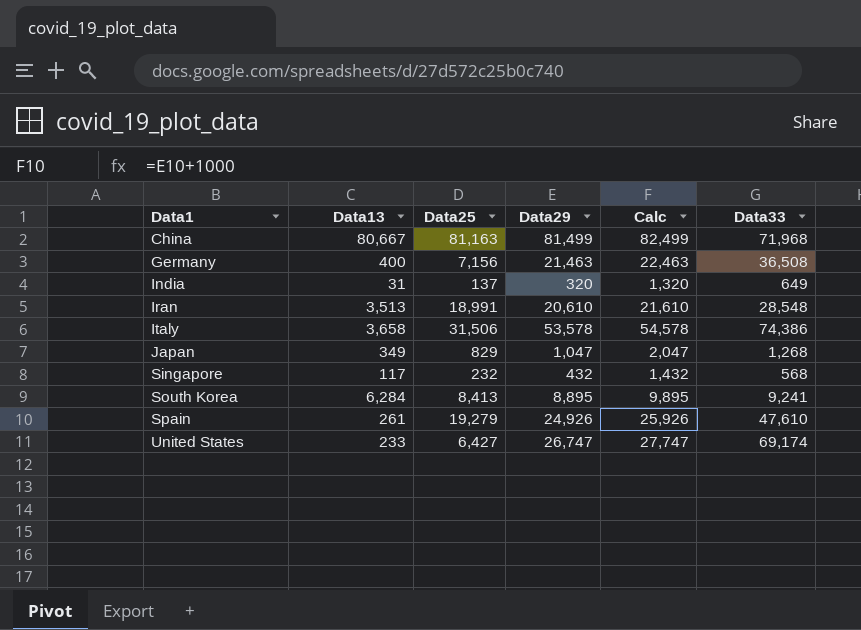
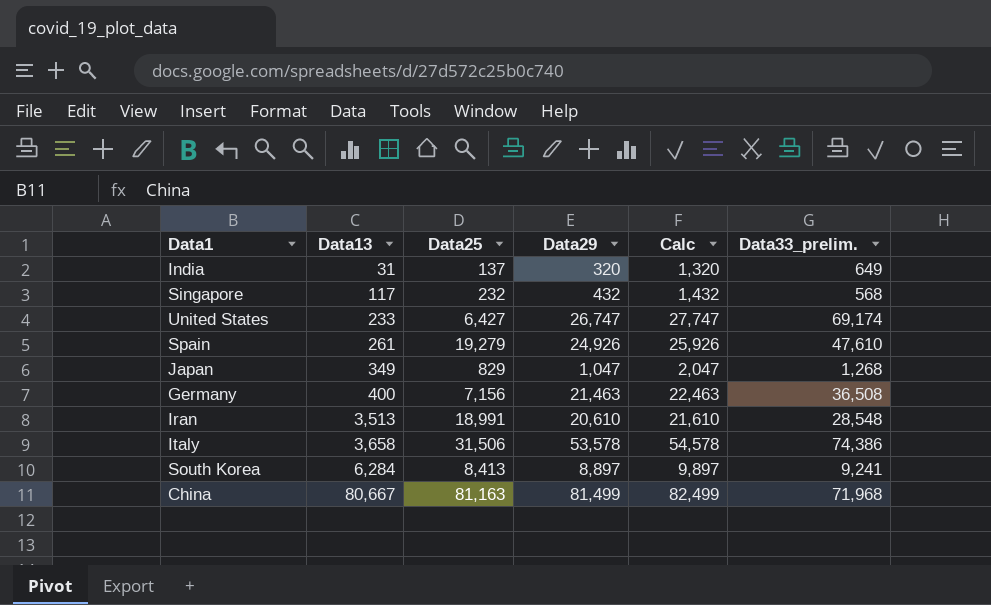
row order: Data1 ascending -> Data13 ascending
column name: Data33 -> Data33_prelim.
South Korea | Data29: 8,895 -> 8,897
South Korea | Calc: 9,895 -> 9,897

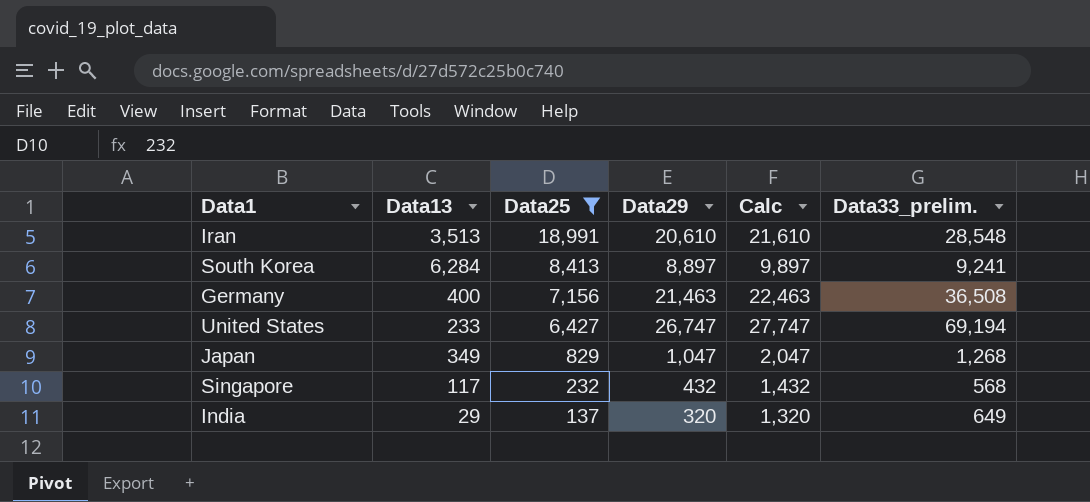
filter: none -> Data25 <= 18,991
row order: Data13 ascending -> Data25 descending
United States | Data33_prelim.: 69,174 -> 69,194
India | Data13: 31 -> 29

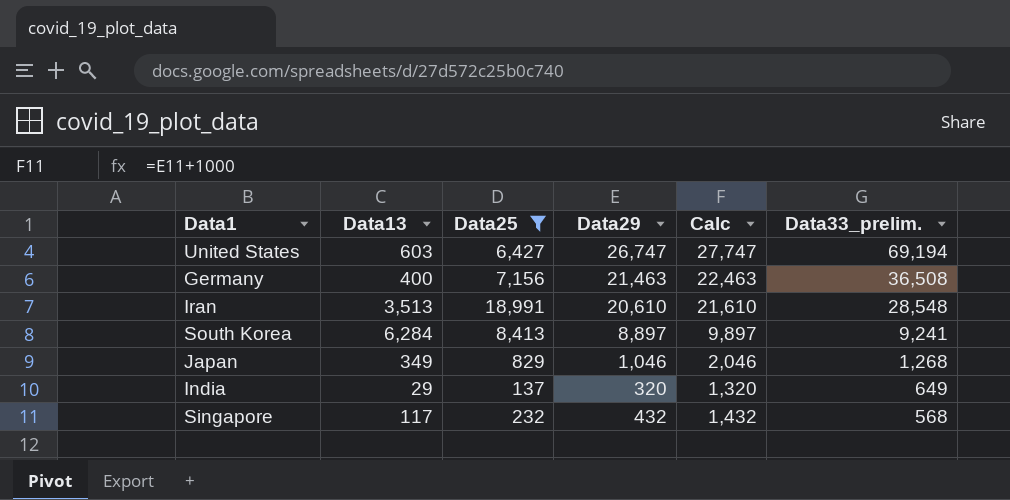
row order: Data25 descending -> Data33_prelim. descending
United States | Data13: 233 -> 603
Japan | Data29: 1,047 -> 1,046
Japan | Calc: 2,047 -> 2,046

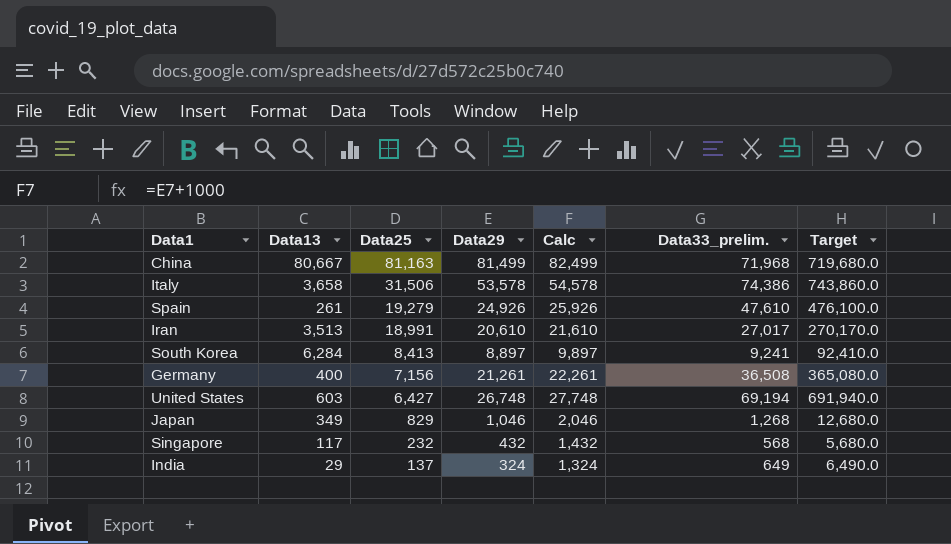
filter: Data25 <= 18,991 -> none
row order: Data33_prelim. descending -> Data25 descending
column Target | formula: none -> [Data33_prelim.] * 10
Iran | Data33_prelim.: 28,548 -> 27,017
Germany | Data29: 21,463 -> 21,261
Germany | Calc: 22,463 -> 22,261
United States | Data29: 26,747 -> 26,748
United States | Calc: 27,747 -> 27,748
India | Data29: 320 -> 324
India | Calc: 1,320 -> 1,324

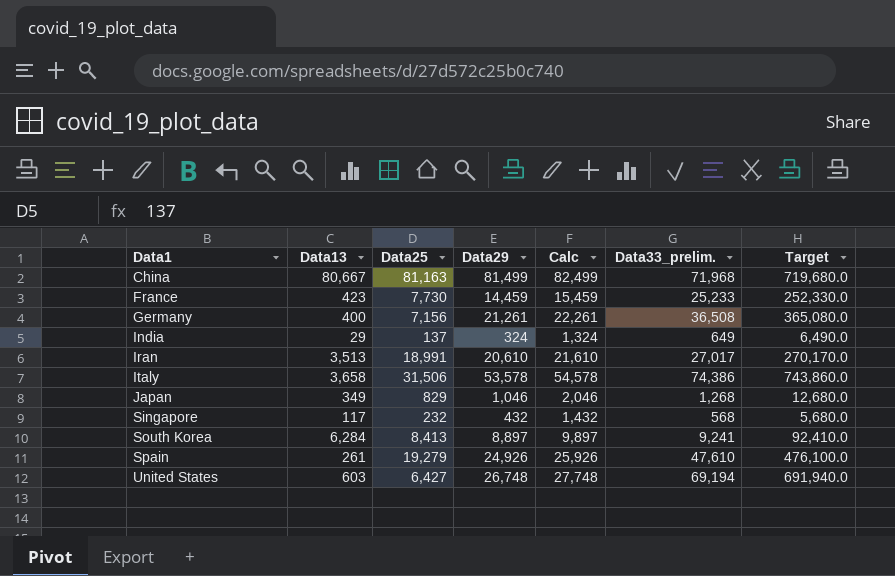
row order: Data25 descending -> Data1 ascending
row France: none -> 423 | 7,730 | 14,459 | 15,459 | 25,233 | 252,330.0

